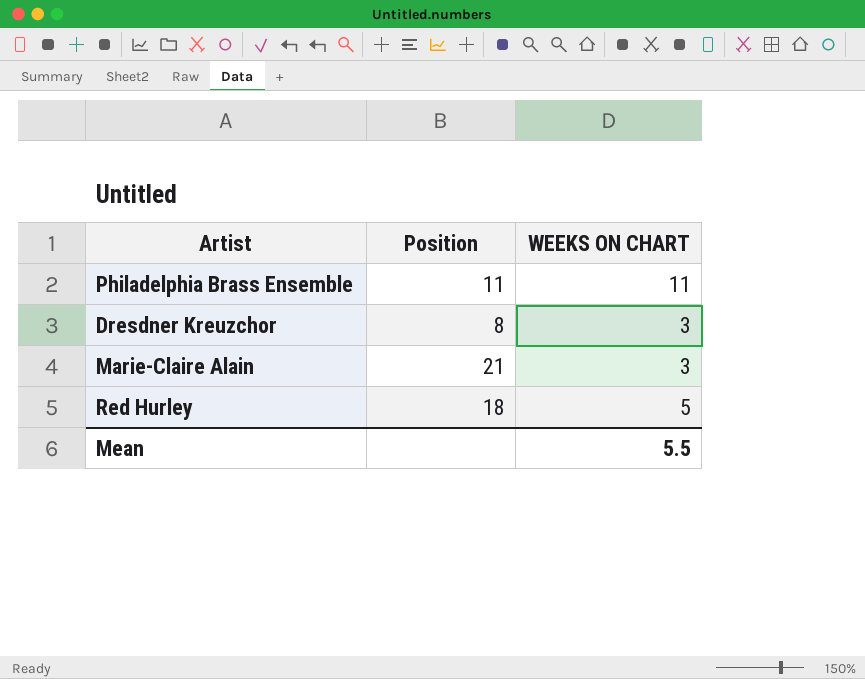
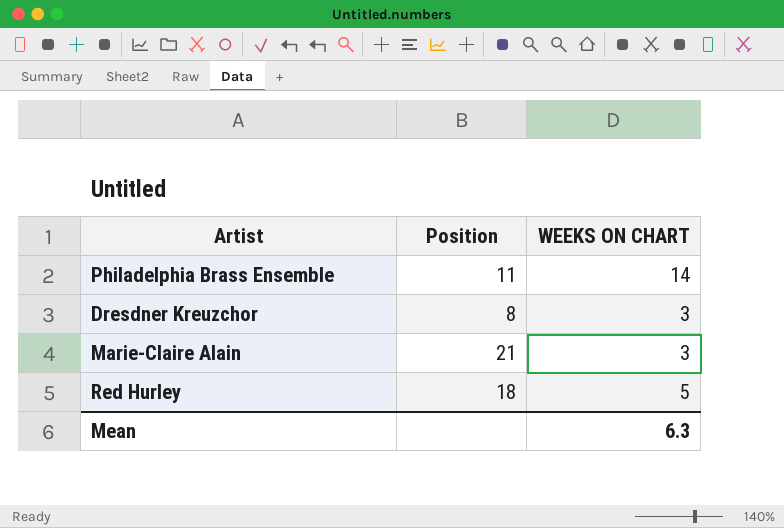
Philadelphia Brass Ensemble | WEEKS ON CHART: 11 -> 14
Mean | WEEKS ON CHART: 5.5 -> 6.3

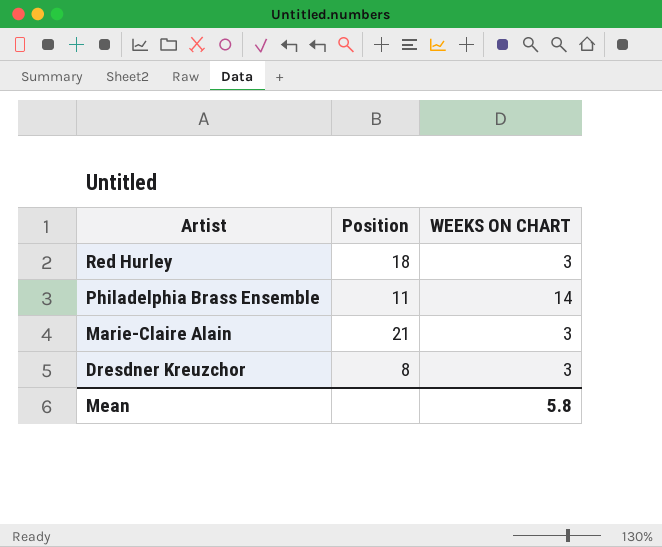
row order: none -> Artist descending
Red Hurley | WEEKS ON CHART: 5 -> 3
Mean | WEEKS ON CHART: 6.3 -> 5.8

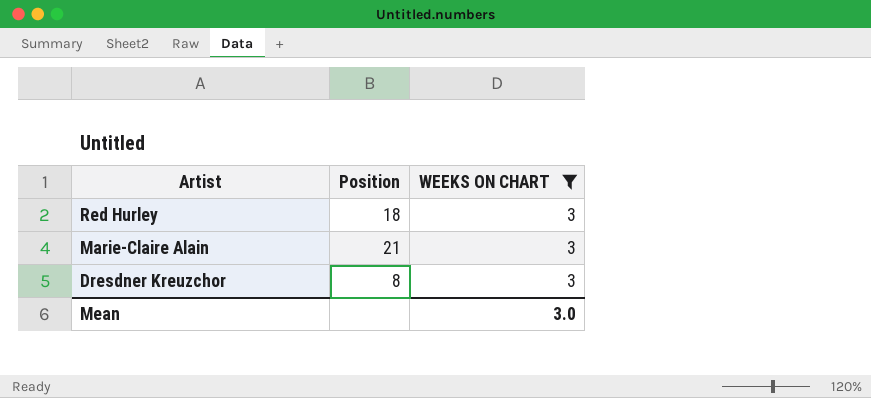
filter: none -> WEEKS ON CHART = 3
Mean | WEEKS ON CHART: 5.8 -> 3.0

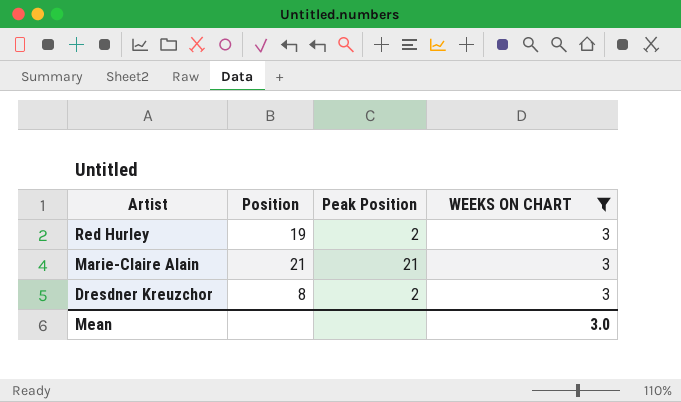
column Peak Position | position: none -> 3
Red Hurley | Position: 18 -> 19

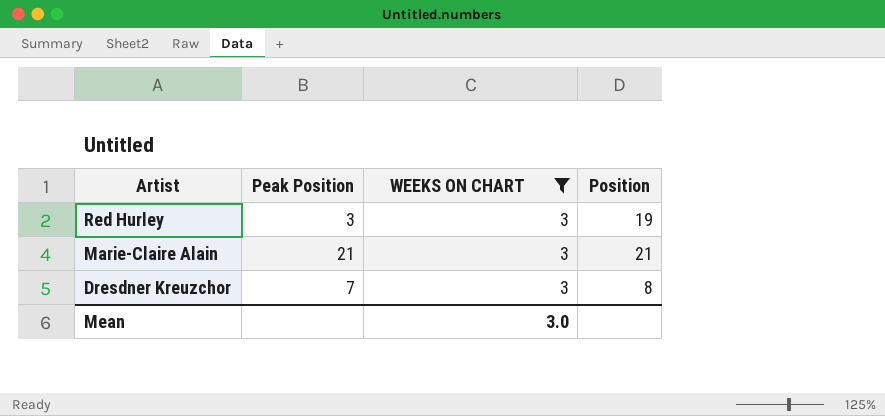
column Position | position: 2 -> 4
Red Hurley | Peak Position: 2 -> 3
Dresdner Kreuzchor | Peak Position: 2 -> 7

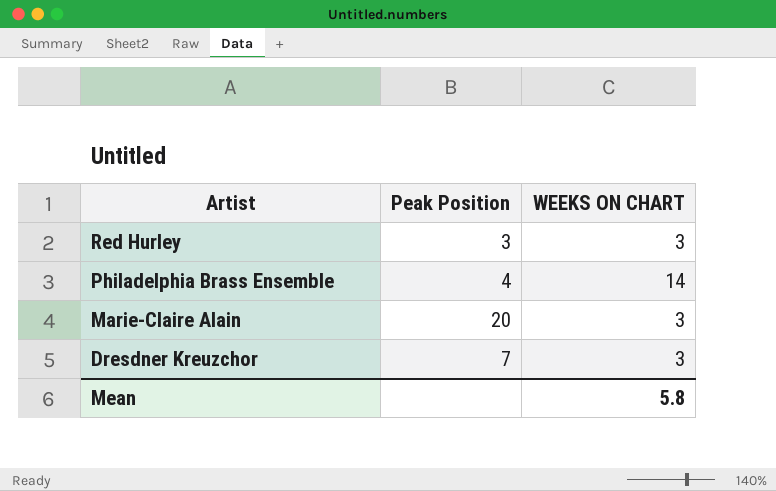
filter: WEEKS ON CHART = 3 -> none
column Position | position: 4 -> none
Marie-Claire Alain | Peak Position: 21 -> 20
Mean | WEEKS ON CHART: 3.0 -> 5.8

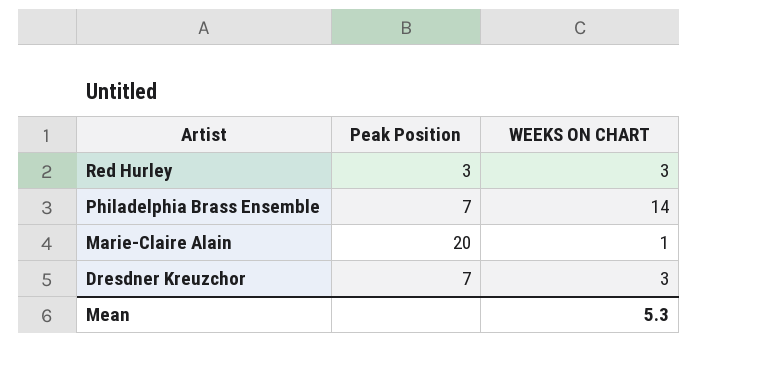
Philadelphia Brass Ensemble | Peak Position: 4 -> 7
Marie-Claire Alain | WEEKS ON CHART: 3 -> 1
Mean | WEEKS ON CHART: 5.8 -> 5.3

